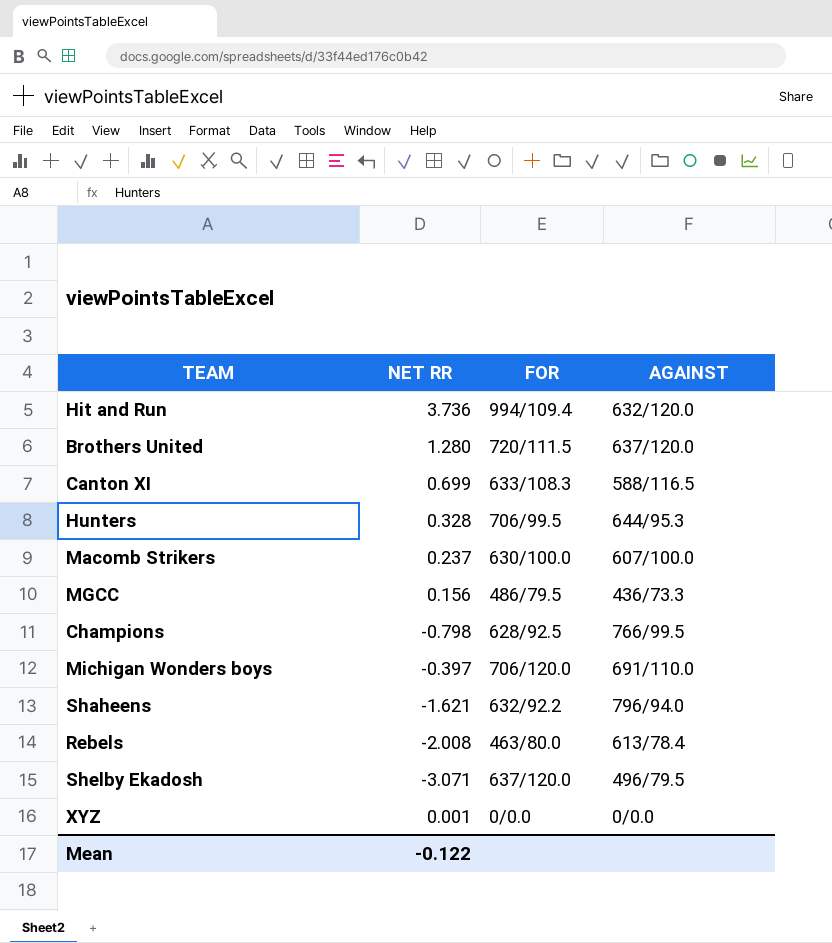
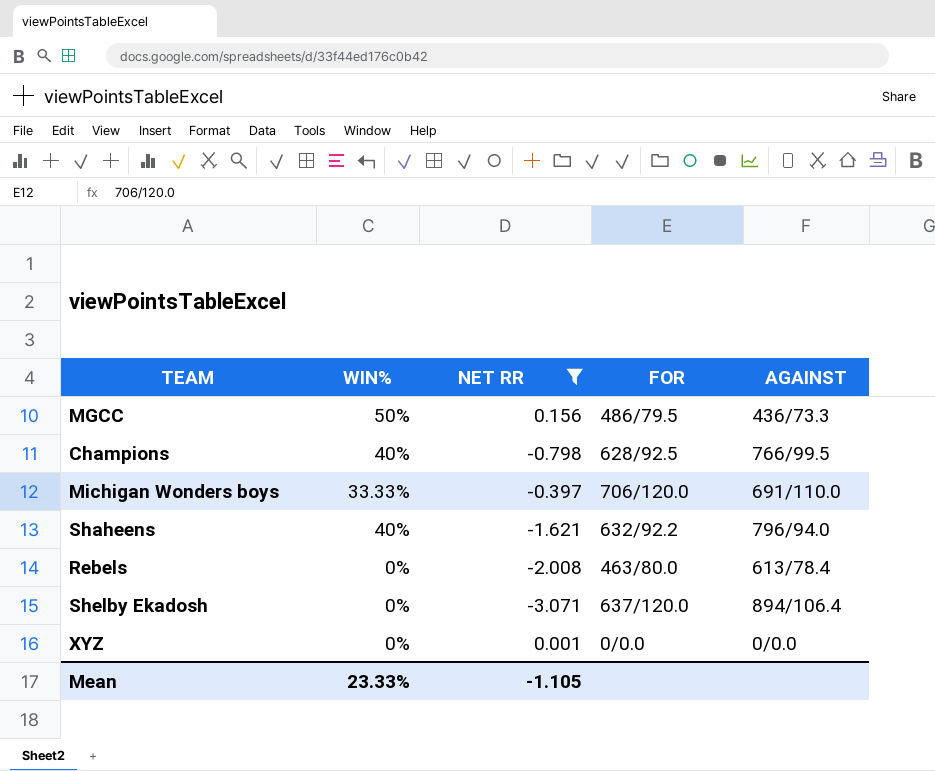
filter: none -> NET RR <= 0.156
column WIN% | position: none -> 2
Shelby Ekadosh | AGAINST: 496/79.5 -> 894/106.4
Mean | NET RR: -0.122 -> -1.105

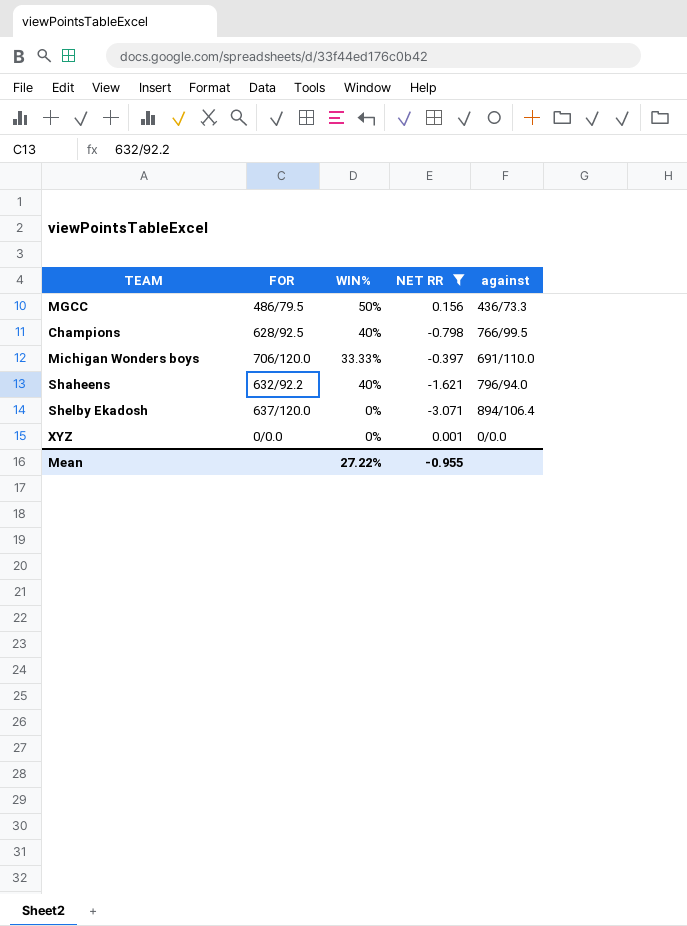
column FOR | position: 4 -> 2
column name: AGAINST -> against
row Rebels: 0% | -2.008 | 463/80.0 | 613/78.4 -> none
Mean | WIN%: 23.33% -> 27.22%
Mean | NET RR: -1.105 -> -0.955

